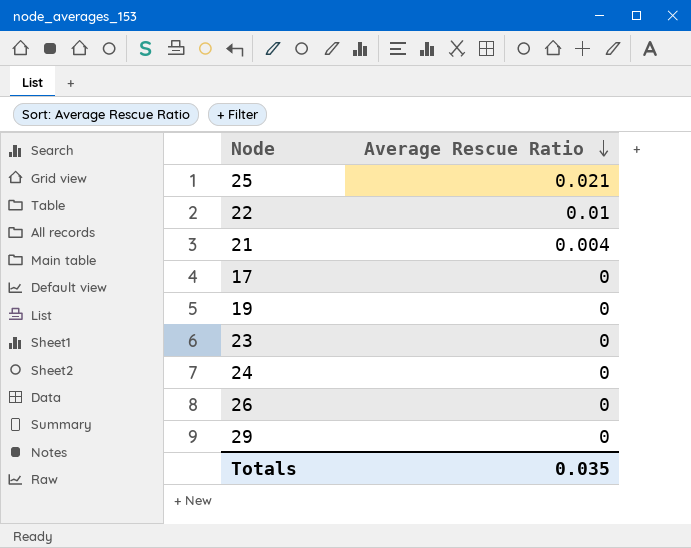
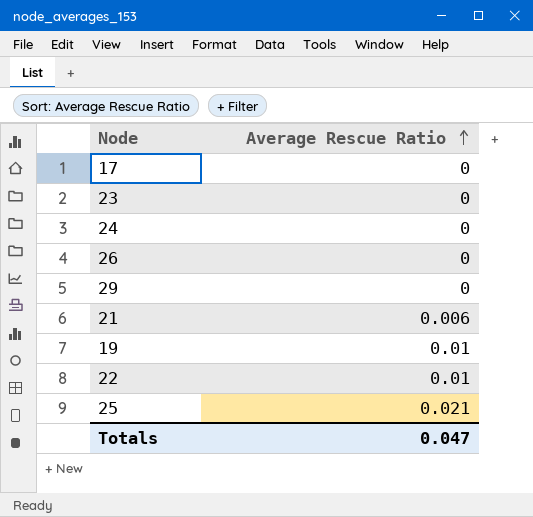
row order: Average Rescue Ratio descending -> Average Rescue Ratio ascending
21 | Average Rescue Ratio: 0.004 -> 0.006
19 | Average Rescue Ratio: 0 -> 0.01
Totals | Average Rescue Ratio: 0.035 -> 0.047

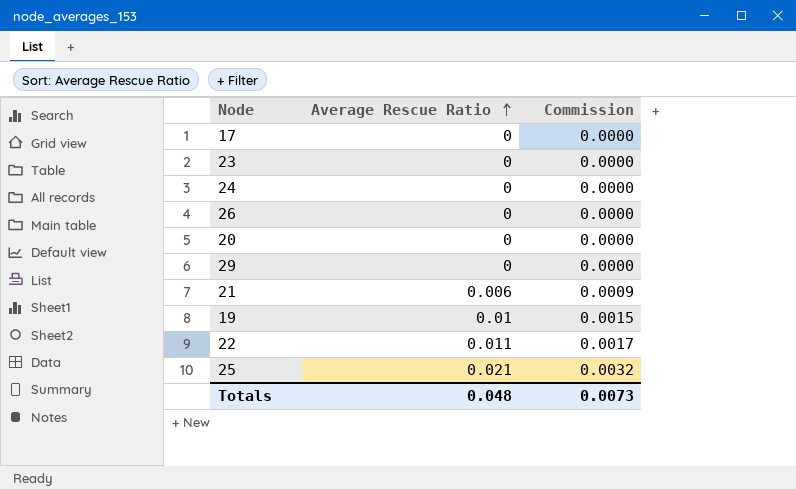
column Commission | formula: none -> [Average Rescue Ratio] * 0.15
row 20: none -> 0 | 0.0000
22 | Average Rescue Ratio: 0.01 -> 0.011
Totals | Average Rescue Ratio: 0.047 -> 0.048

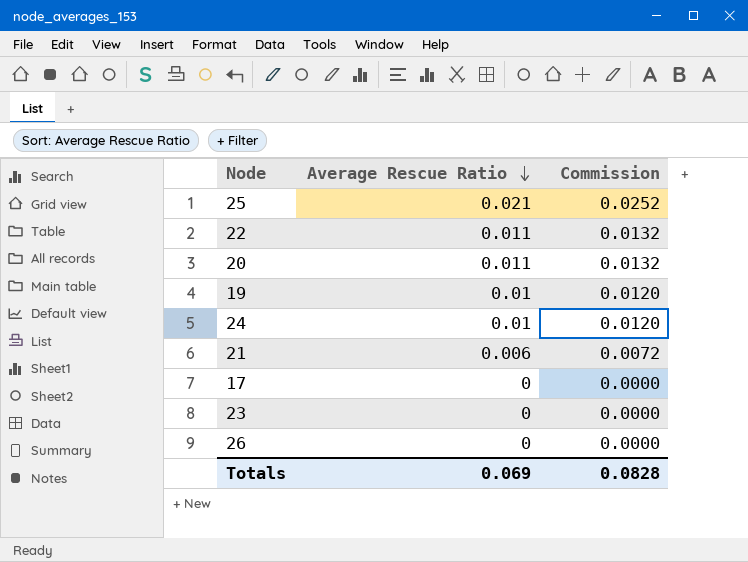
row order: Average Rescue Ratio ascending -> Average Rescue Ratio descending
column Commission | formula: [Average Rescue Ratio] * 0.15 -> [Average Rescue Ratio] * 1.2
row 29: 0 | 0.0000 -> none
20 | Average Rescue Ratio: 0 -> 0.011
24 | Average Rescue Ratio: 0 -> 0.01
Totals | Average Rescue Ratio: 0.048 -> 0.069
Totals | Commission: 0.0073 -> 0.0828

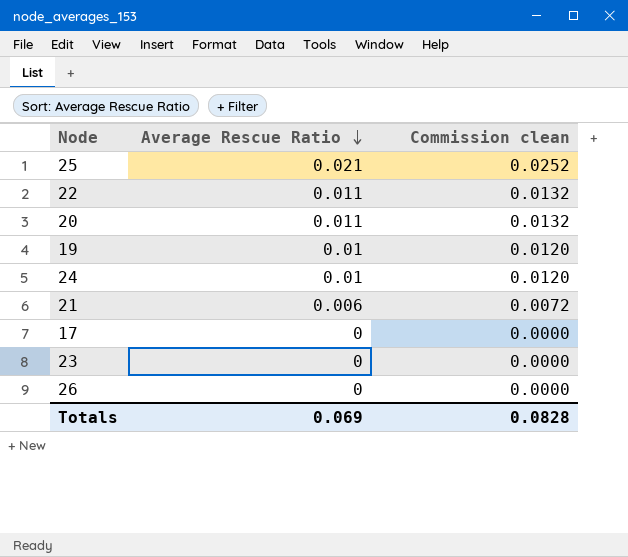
column name: Commission -> Commission clean

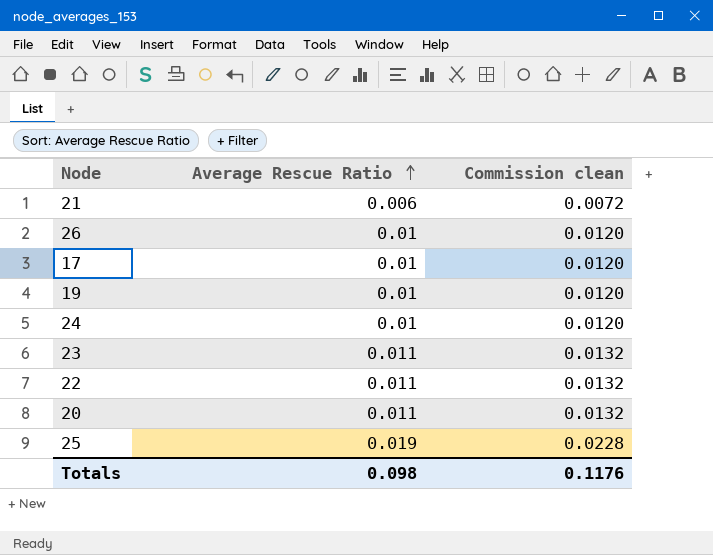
row order: Average Rescue Ratio descending -> Average Rescue Ratio ascending
26 | Average Rescue Ratio: 0 -> 0.01
26 | Commission clean: 0.0000 -> 0.0120
17 | Average Rescue Ratio: 0 -> 0.01
17 | Commission clean: 0.0000 -> 0.0120
23 | Average Rescue Ratio: 0 -> 0.011
23 | Commission clean: 0.0000 -> 0.0132
25 | Average Rescue Ratio: 0.021 -> 0.019
25 | Commission clean: 0.0252 -> 0.0228
Totals | Average Rescue Ratio: 0.069 -> 0.098
Totals | Commission clean: 0.0828 -> 0.1176

